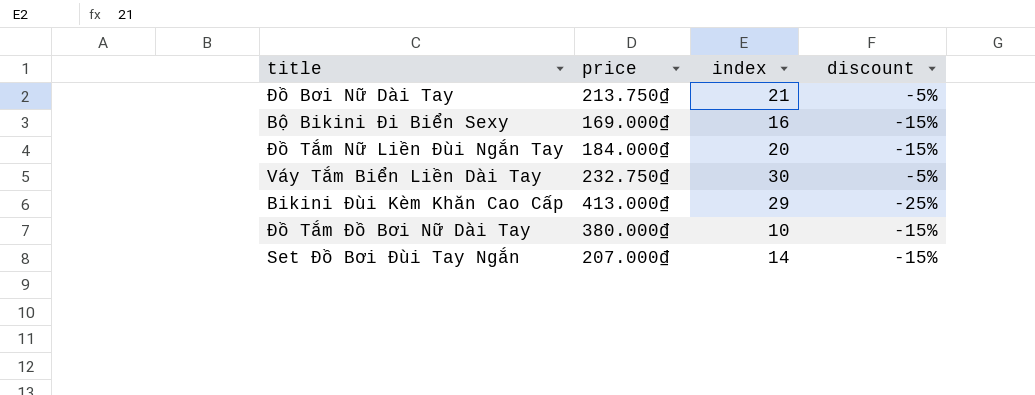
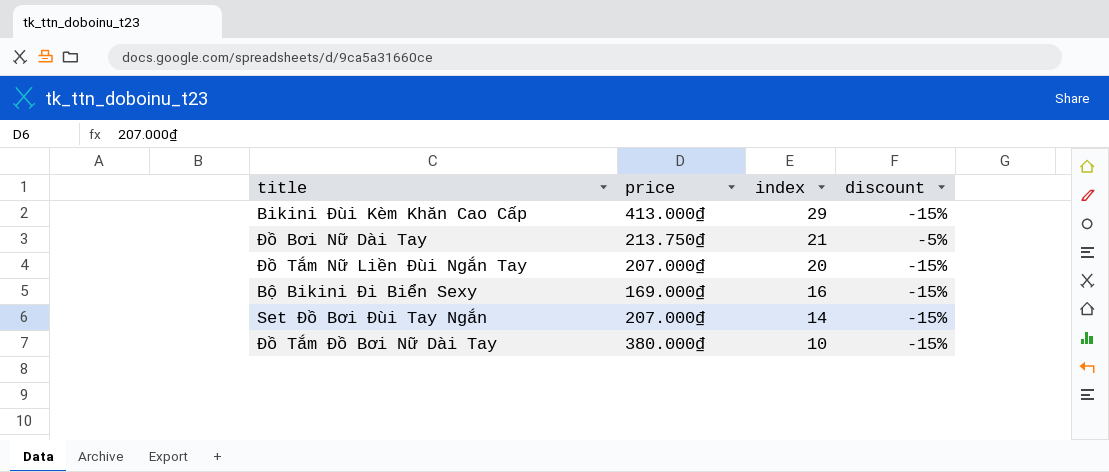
row order: none -> index descending
row Váy Tắm Biển Liền Dài Tay: 232.750₫ | 30 | -5% -> none
Bikini Đùi Kèm Khăn Cao Cấp | discount: -25% -> -15%
Đồ Tắm Nữ Liền Đùi Ngắn Tay | price: 184.000₫ -> 207.000₫

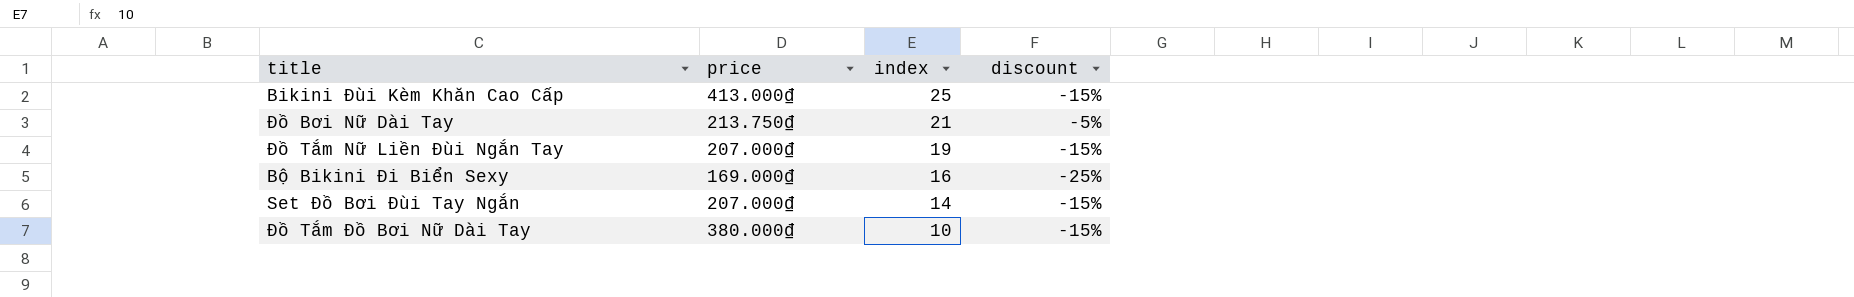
Bikini Đùi Kèm Khăn Cao Cấp | index: 29 -> 25
Đồ Tắm Nữ Liền Đùi Ngắn Tay | index: 20 -> 19
Bộ Bikini Đi Biển Sexy | discount: -15% -> -25%

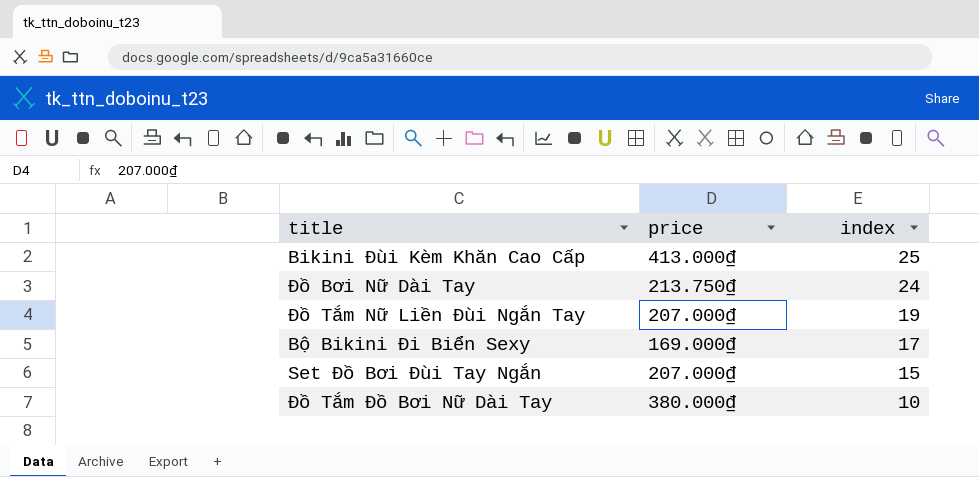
column discount | position: 4 -> none
Đồ Bơi Nữ Dài Tay | index: 21 -> 24
Bộ Bikini Đi Biển Sexy | index: 16 -> 17
Set Đồ Bơi Đùi Tay Ngắn | index: 14 -> 15

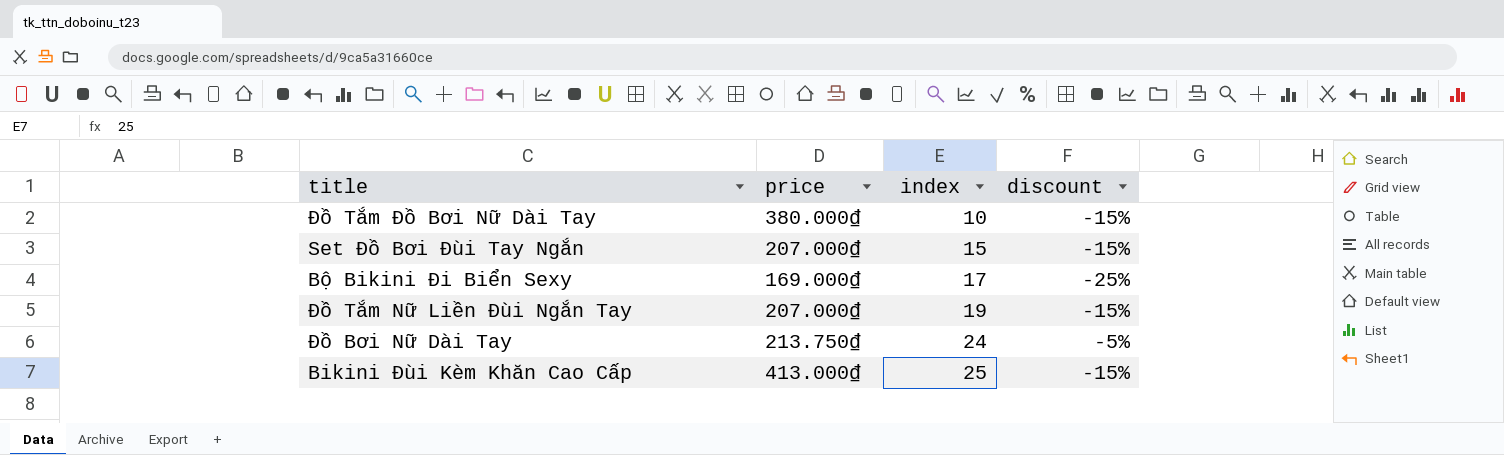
row order: index descending -> index ascending
column discount | position: none -> 4

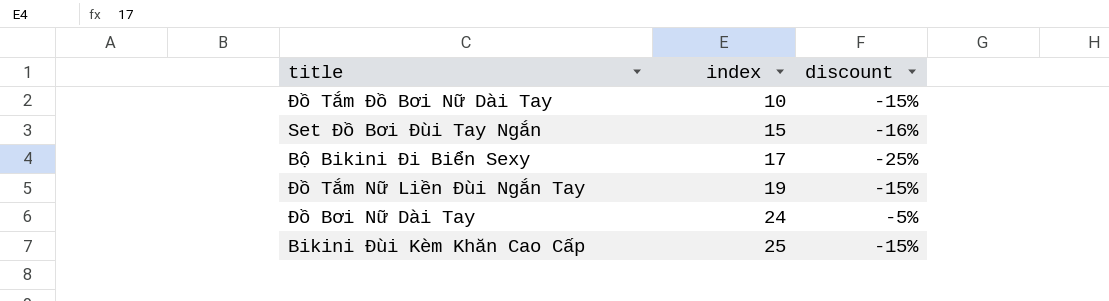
column price | position: 2 -> none
Set Đồ Bơi Đùi Tay Ngắn | discount: -15% -> -16%

